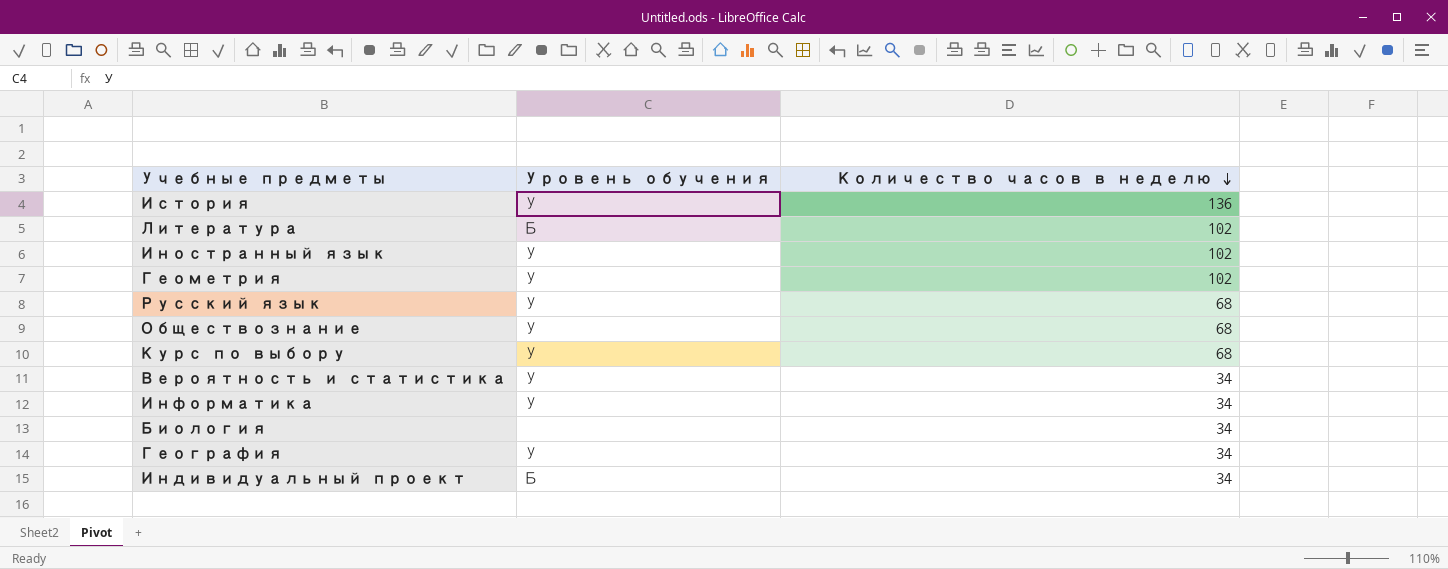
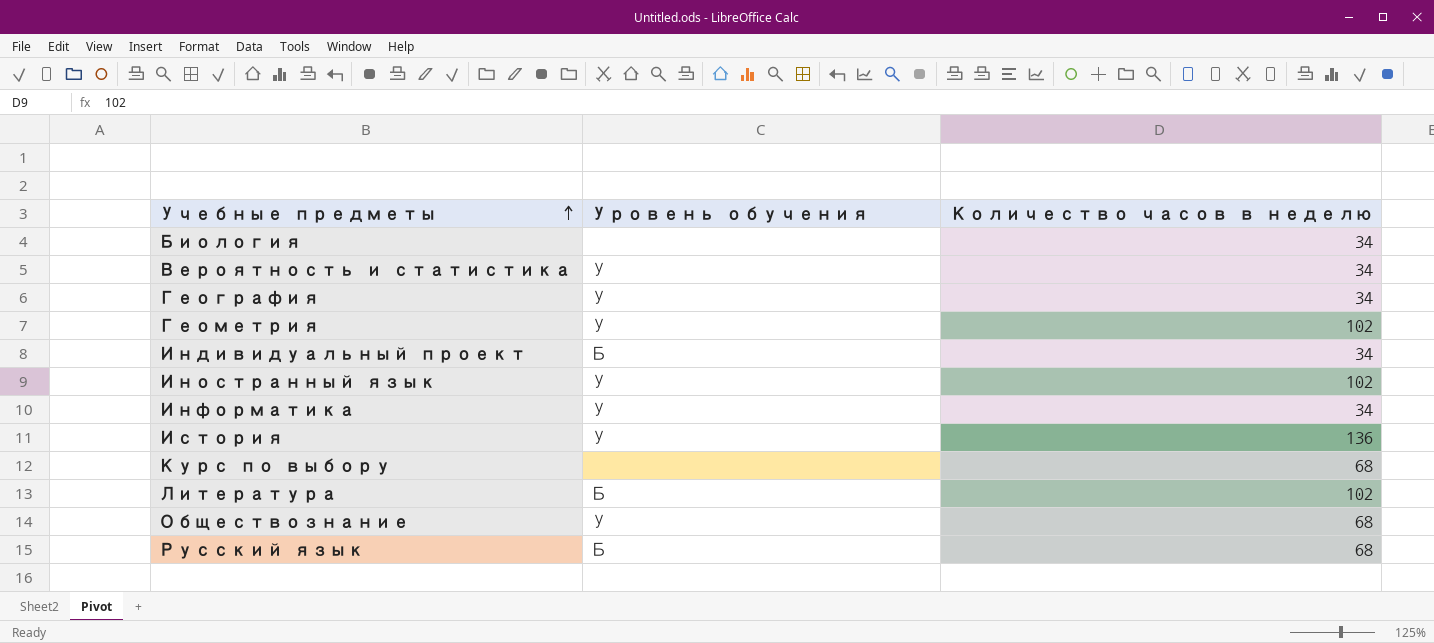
row order: Количество часов в неделю descending -> Учебные предметы ascending
Курс по выбору | Уровень обучения: У -> none
Русский язык | Уровень обучения: У -> Б

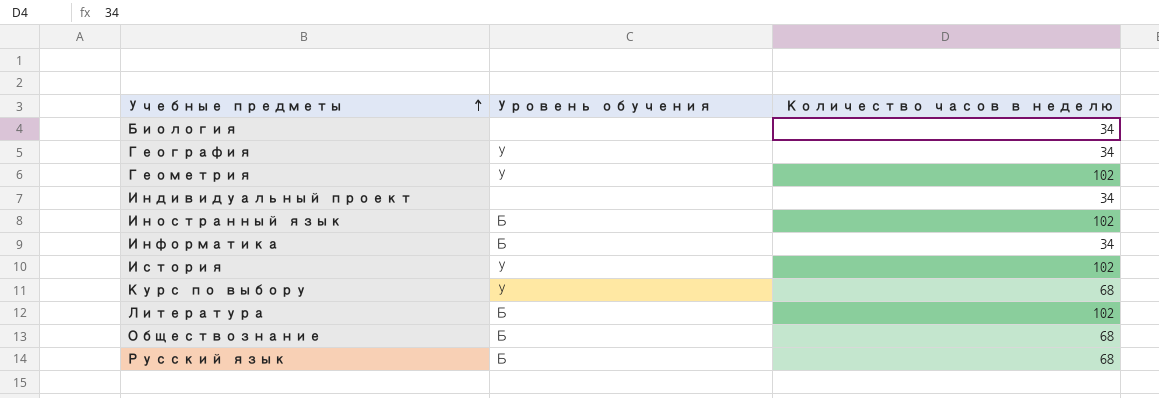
row Вероятность и статистика: У | 34 -> none
Индивидуальный проект | Уровень обучения: Б -> none
Иностранный язык | Уровень обучения: У -> Б
Информатика | Уровень обучения: У -> Б
История | Количество часов в неделю: 136 -> 102
Курс по выбору | Уровень обучения: none -> У
Обществознание | Уровень обучения: У -> Б

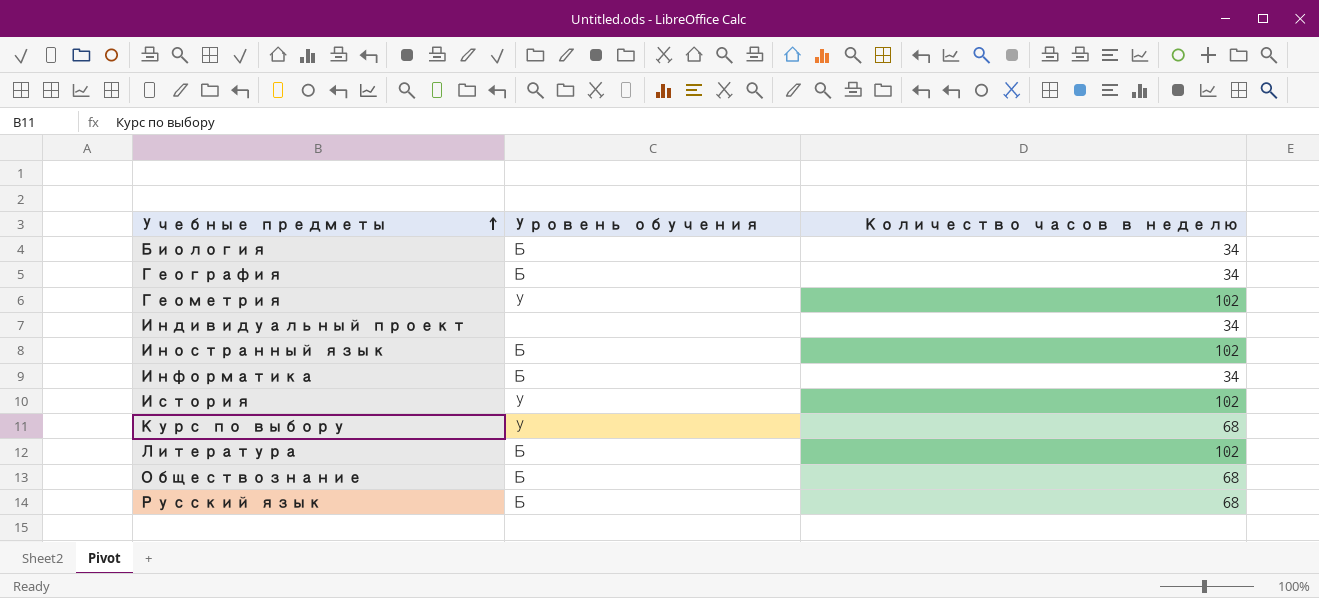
Биология | Уровень обучения: none -> Б
География | Уровень обучения: У -> Б

